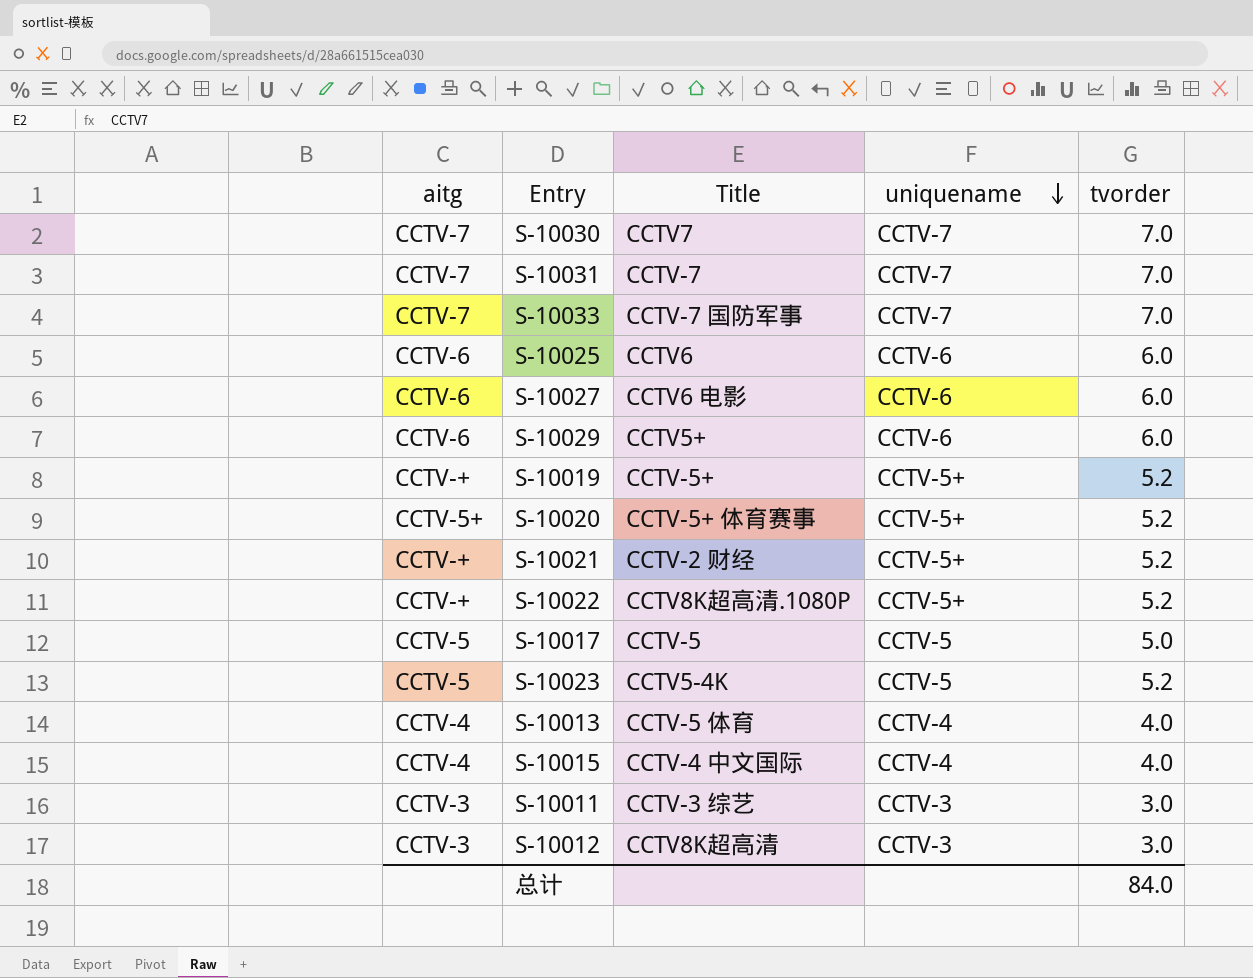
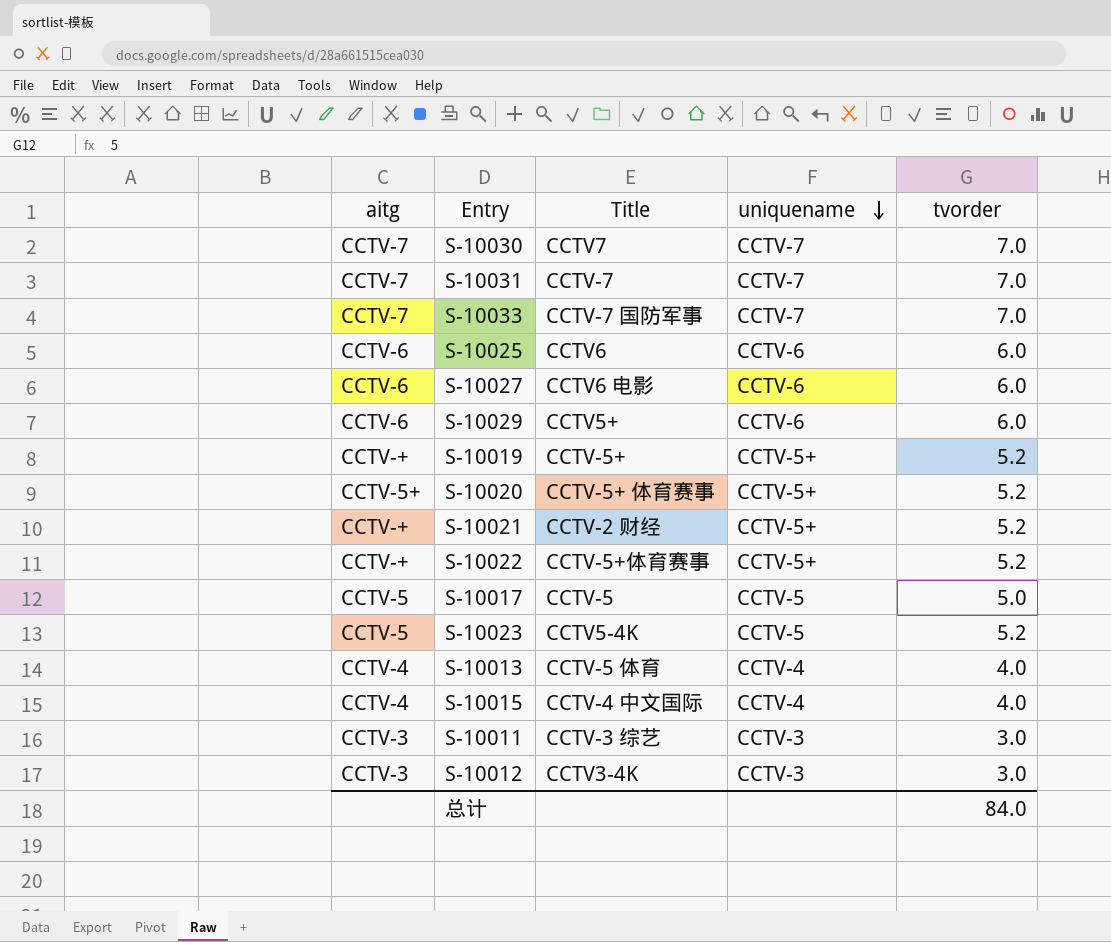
S-10022 | Title: CCTV8K超高清.1080P -> CCTV-5+体育赛事
S-10012 | Title: CCTV8K超高清 -> CCTV3-4K

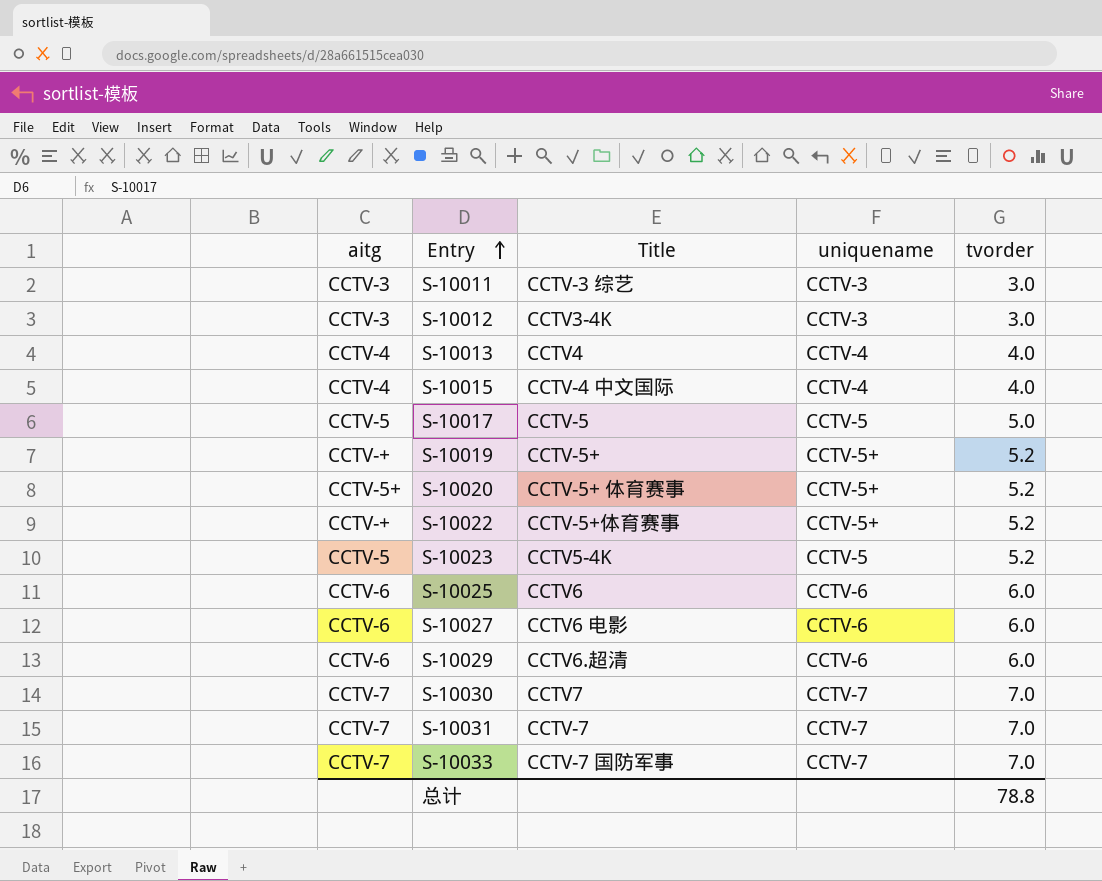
row order: uniquename descending -> Entry ascending
row S-10021: CCTV-+ | CCTV-2 财经 | CCTV-5+ | 5.2 -> none
S-10013 | Title: CCTV-5 体育 -> CCTV4
S-10029 | Title: CCTV5+ -> CCTV6.超清
总计 | tvorder: 84.0 -> 78.8

